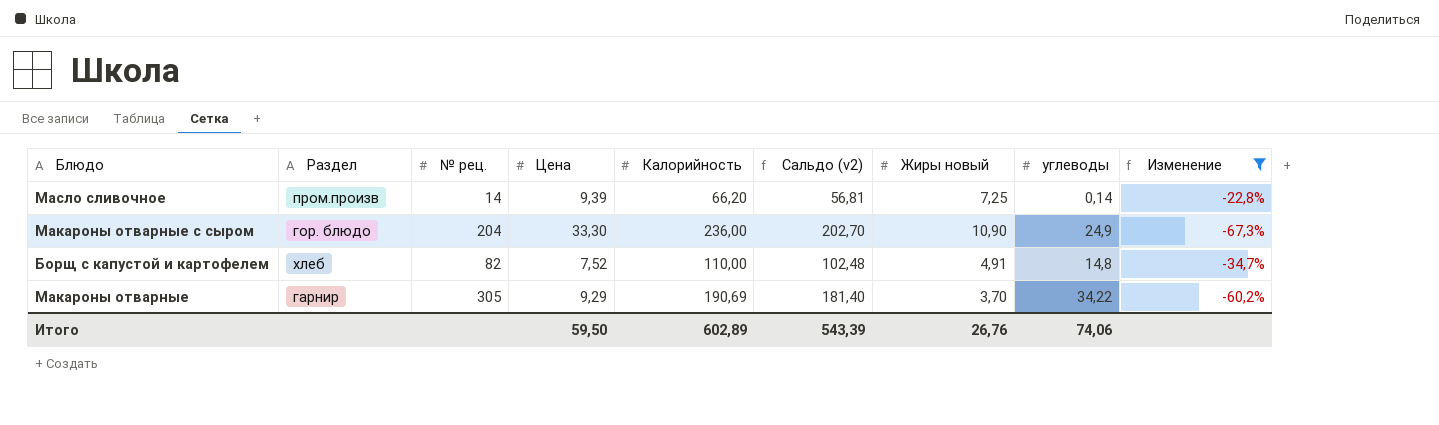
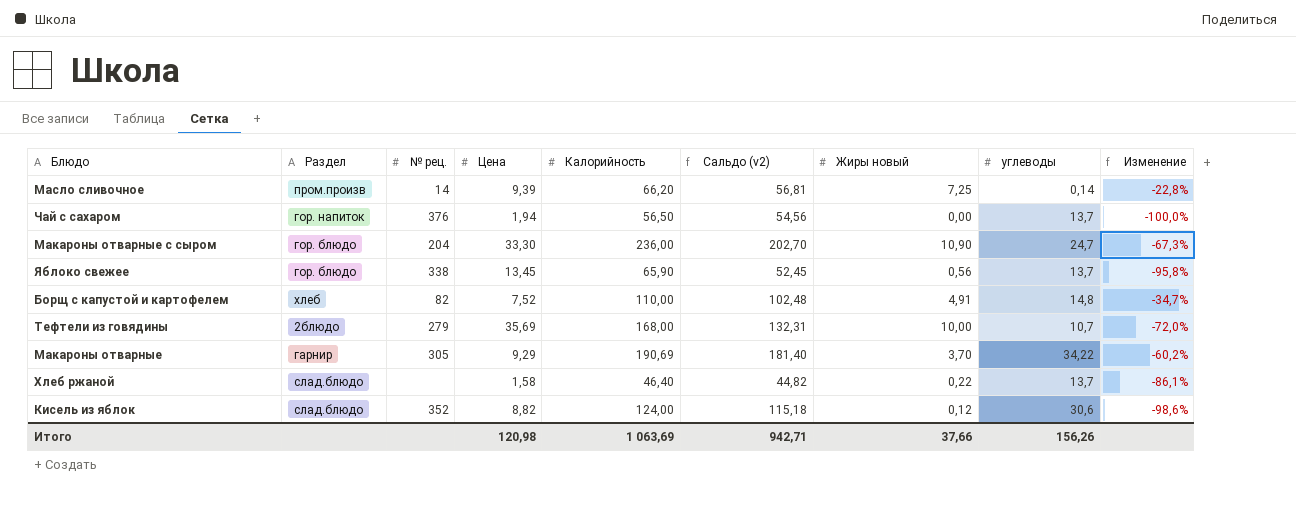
filter: Изменение >= -67,3% -> none
Макароны отварные с сыром | углеводы: 24,9 -> 24,7
Итого | Цена: 59,50 -> 120,98
Итого | Калорийность: 602,89 -> 1 063,69
Итого | Сальдо (v2): 543,39 -> 942,71
Итого | Жиры новый: 26,76 -> 37,66
Итого | углеводы: 74,06 -> 156,26

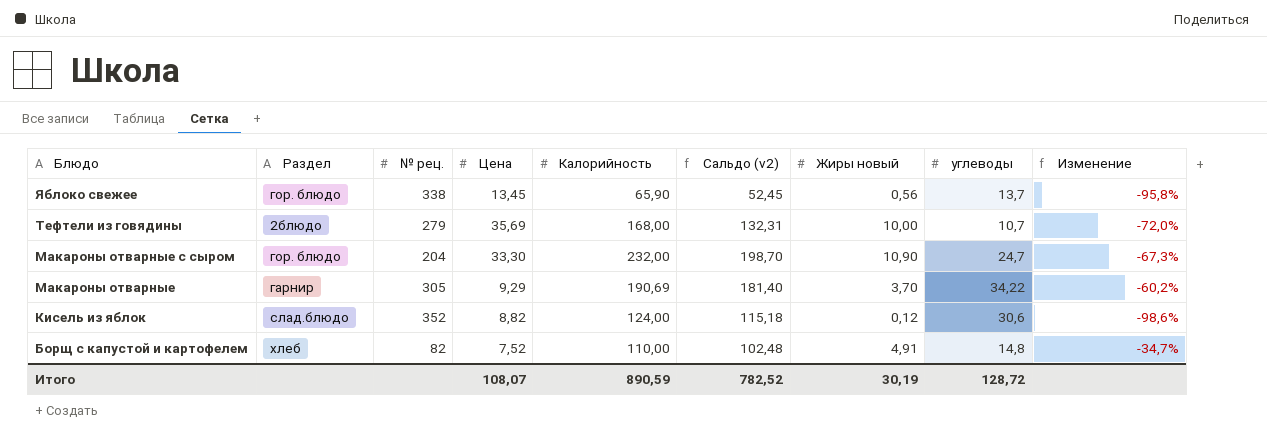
row order: none -> Блюдо descending
row Масло сливочное: пром.произв | 14 | 9,39 | 66,20 | 56,81 | 7,25 | 0,14 | -22,8% -> none
row Чай с сахаром: гор. напиток | 376 | 1,94 | 56,50 | 54,56 | 0,00 | 13,7 | -100,0% -> none
row Хлеб ржаной: слад.блюдо | none | 1,58 | 46,40 | 44,82 | 0,22 | 13,7 | -86,1% -> none
Макароны отварные с сыром | Калорийность: 236,00 -> 232,00
Макароны отварные с сыром | Сальдо (v2): 202,70 -> 198,70
Итого | Цена: 120,98 -> 108,07
Итого | Калорийность: 1 063,69 -> 890,59
Итого | Сальдо (v2): 942,71 -> 782,52
Итого | Жиры новый: 37,66 -> 30,19
Итого | углеводы: 156,26 -> 128,72

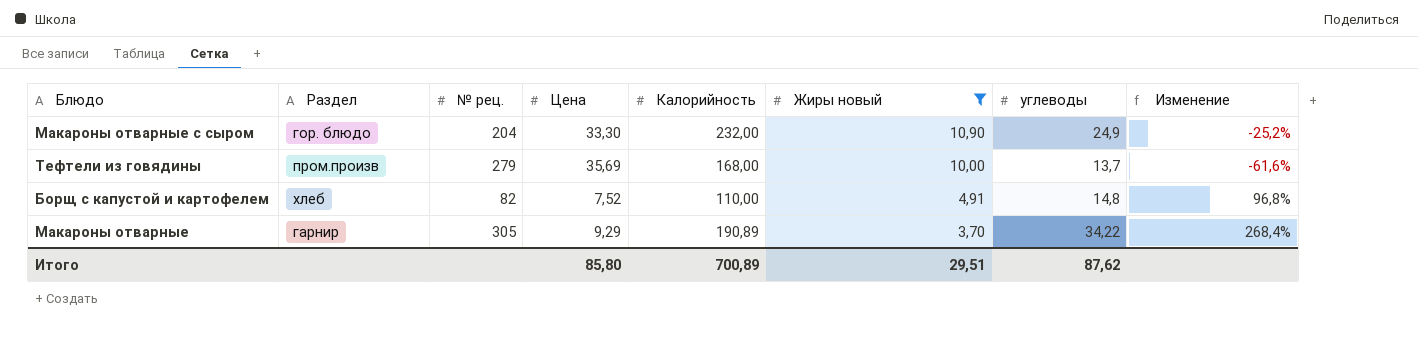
filter: none -> Жиры новый >= 3,70
row order: Блюдо descending -> Жиры новый descending
column Сальдо (v2) | formula: [Калорийность] - [Цена] -> none
column Изменение | formula: ([Жиры новый] - [Цена]) / [Цена] -> ([углеводы] - [Цена]) / [Цена]
Макароны отварные с сыром | углеводы: 24,7 -> 24,9
Тефтели из говядины | Раздел: 2блюдо -> пром.произв
Тефтели из говядины | углеводы: 10,7 -> 13,7
Макароны отварные | Калорийность: 190,69 -> 190,89
Итого | Цена: 108,07 -> 85,80
Итого | Калорийность: 890,59 -> 700,89
Итого | Жиры новый: 30,19 -> 29,51
Итого | углеводы: 128,72 -> 87,62

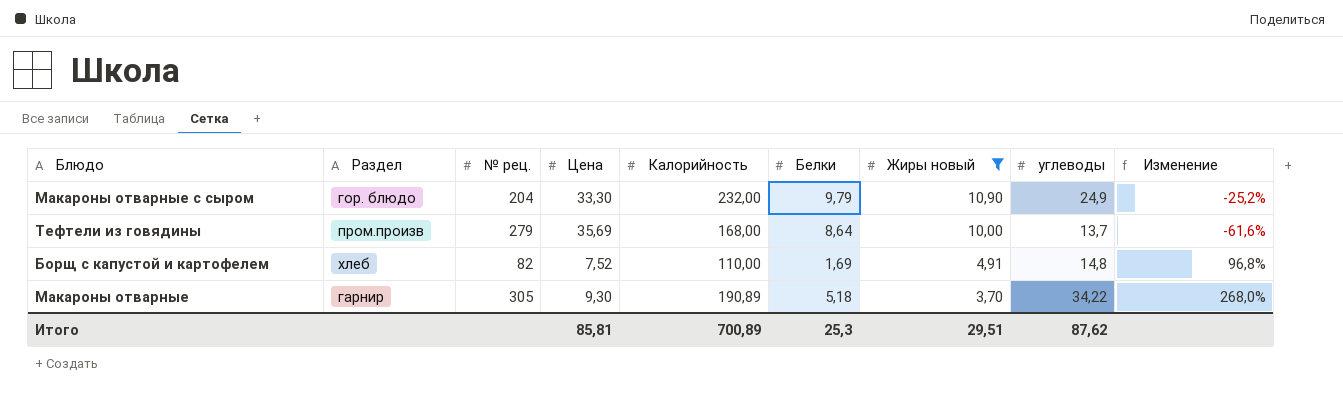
column Белки | position: none -> 6
Макароны отварные | Цена: 9,29 -> 9,30
Макароны отварные | Изменение: 268,4% -> 268,0%
Итого | Цена: 85,80 -> 85,81

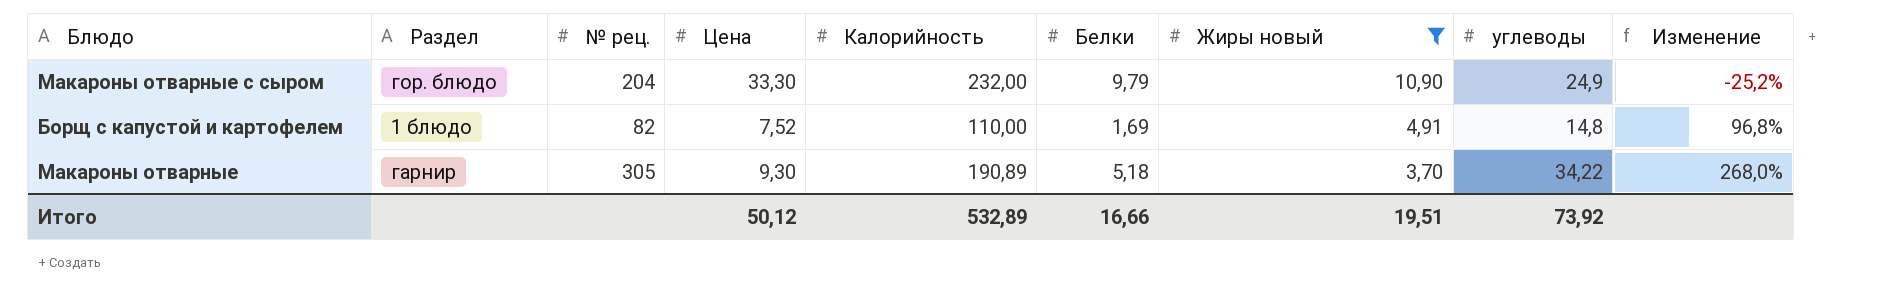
row Тефтели из говядины: пром.произв | 279 | 35,69 | 168,00 | 8,64 | 10,00 | 13,7 | -61,6% -> none
Борщ с капустой и картофелем | Раздел: хлеб -> 1 блюдо
Итого | Цена: 85,81 -> 50,12
Итого | Калорийность: 700,89 -> 532,89
Итого | Белки: 25,3 -> 16,66
Итого | Жиры новый: 29,51 -> 19,51
Итого | углеводы: 87,62 -> 73,92

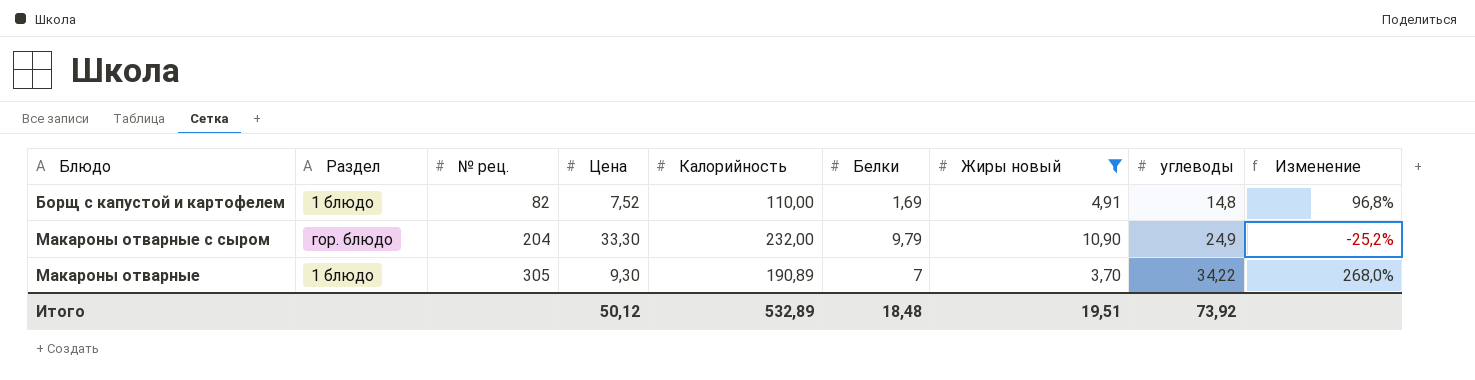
row order: Жиры новый descending -> № рец. ascending
Макароны отварные | Раздел: гарнир -> 1 блюдо
Макароны отварные | Белки: 5,18 -> 7
Итого | Белки: 16,66 -> 18,48

